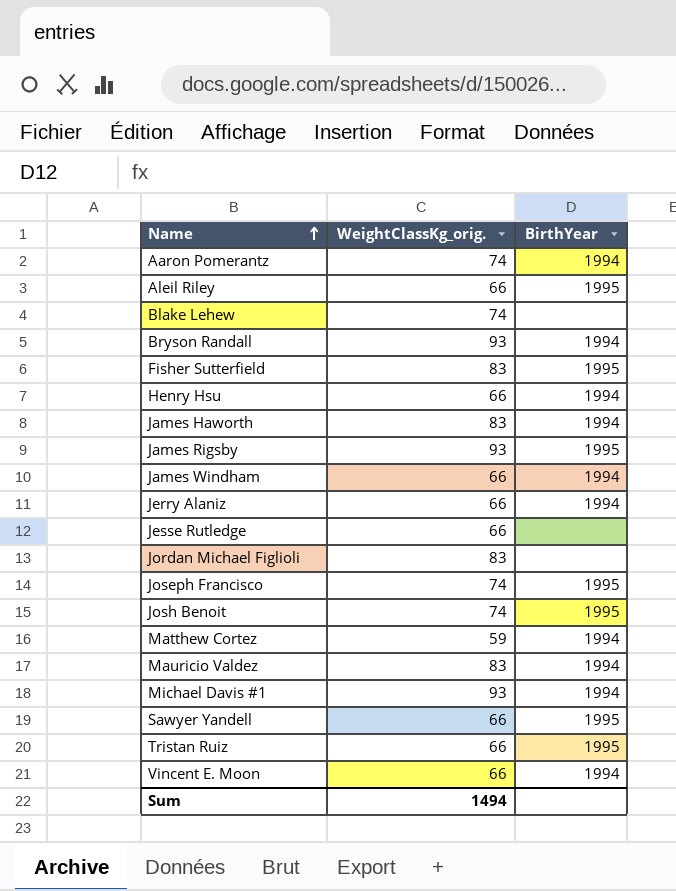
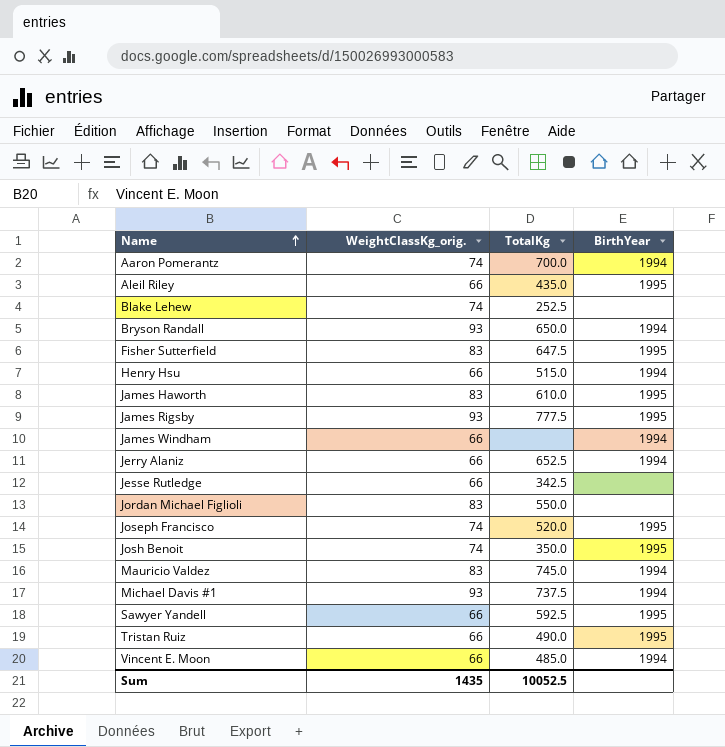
column TotalKg | position: none -> 3
row Matthew Cortez: 59 | 1994 -> none
James Haworth | BirthYear: 1994 -> 1995
Sum | WeightClassKg_orig.: 1494 -> 1435

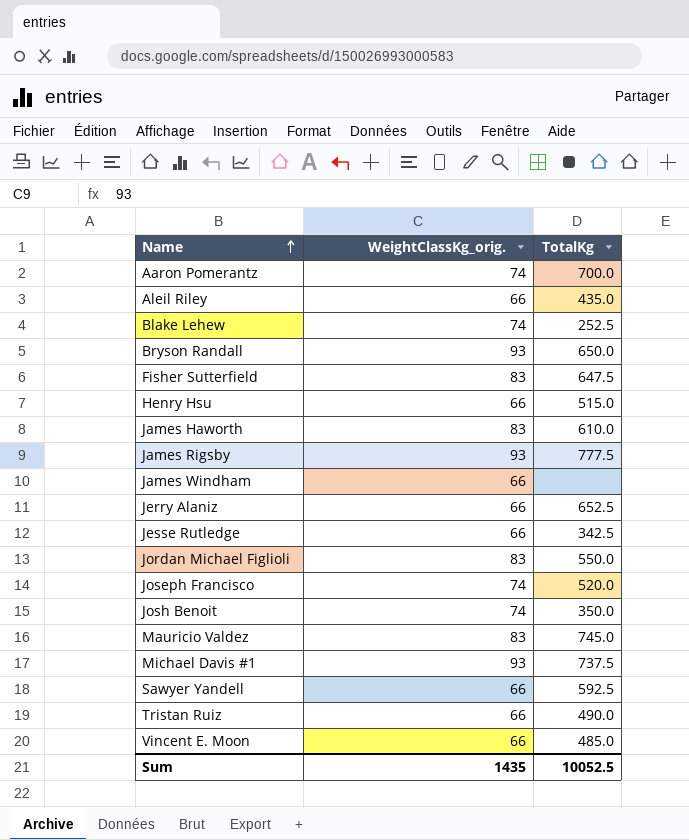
column BirthYear | position: 4 -> none

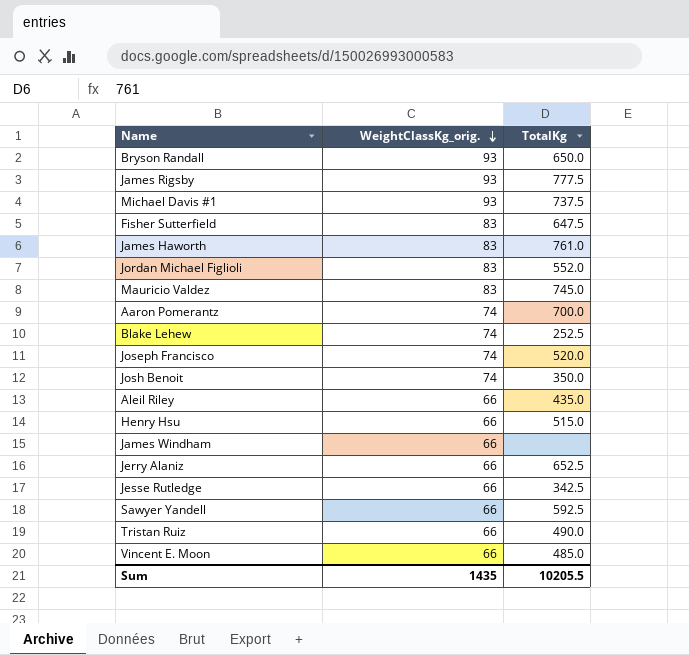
row order: Name ascending -> WeightClassKg_orig. descending
James Haworth | TotalKg: 610.0 -> 761.0
Jordan Michael Figlioli | TotalKg: 550.0 -> 552.0
Sum | TotalKg: 10052.5 -> 10205.5

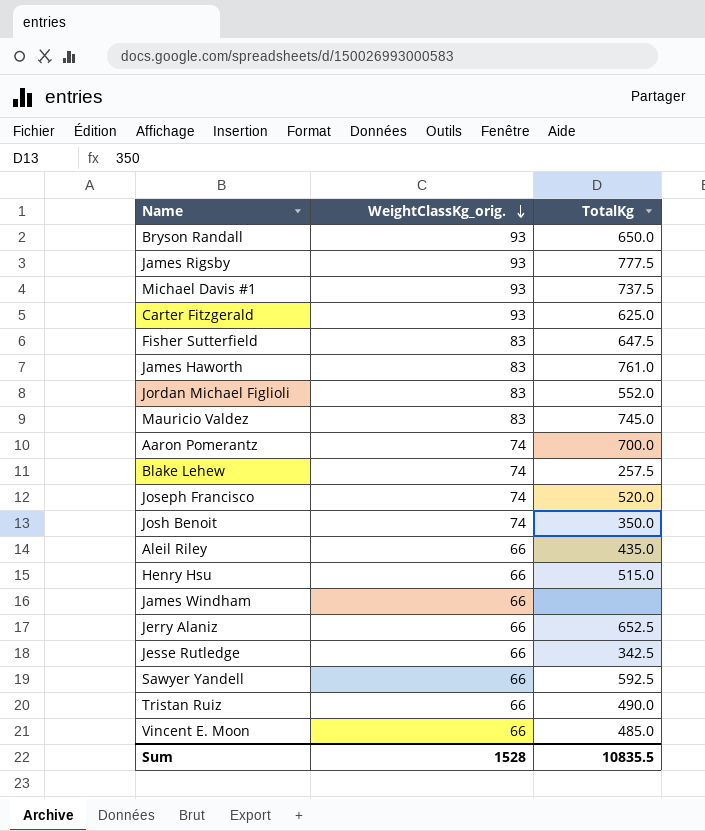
row Carter Fitzgerald: none -> 93 | 625.0
Blake Lehew | TotalKg: 252.5 -> 257.5
Sum | WeightClassKg_orig.: 1435 -> 1528
Sum | TotalKg: 10205.5 -> 10835.5

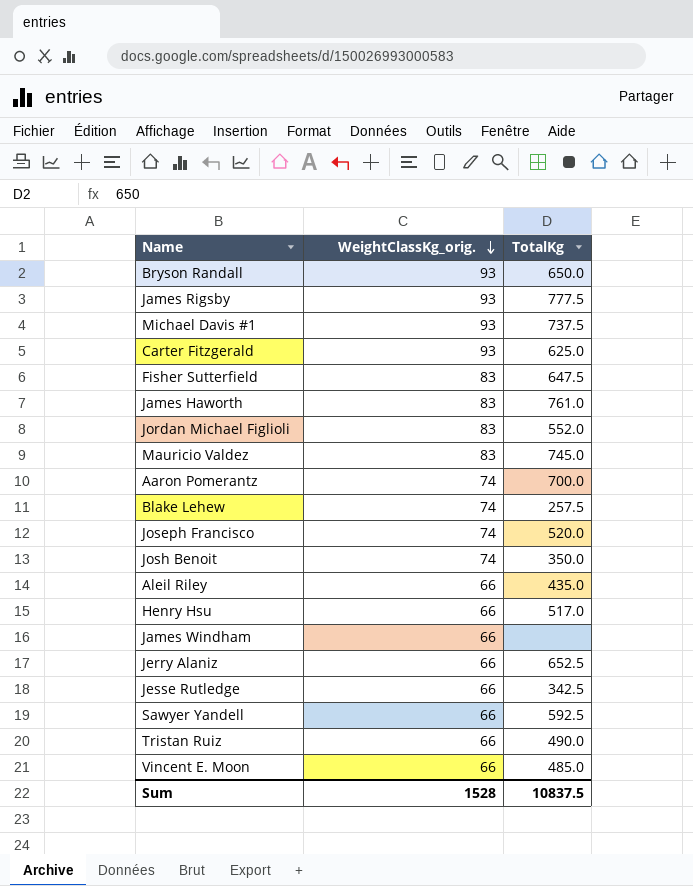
Henry Hsu | TotalKg: 515.0 -> 517.0
Sum | TotalKg: 10835.5 -> 10837.5

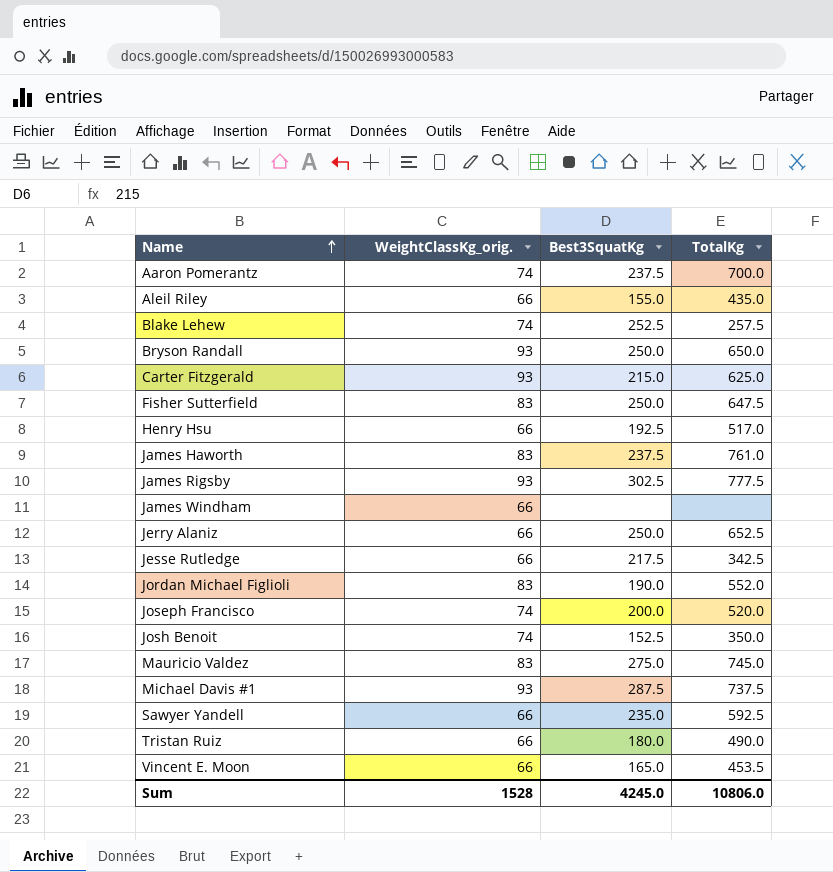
row order: WeightClassKg_orig. descending -> Name ascending
column Best3SquatKg | position: none -> 3
Vincent E. Moon | TotalKg: 485.0 -> 453.5
Sum | TotalKg: 10837.5 -> 10806.0

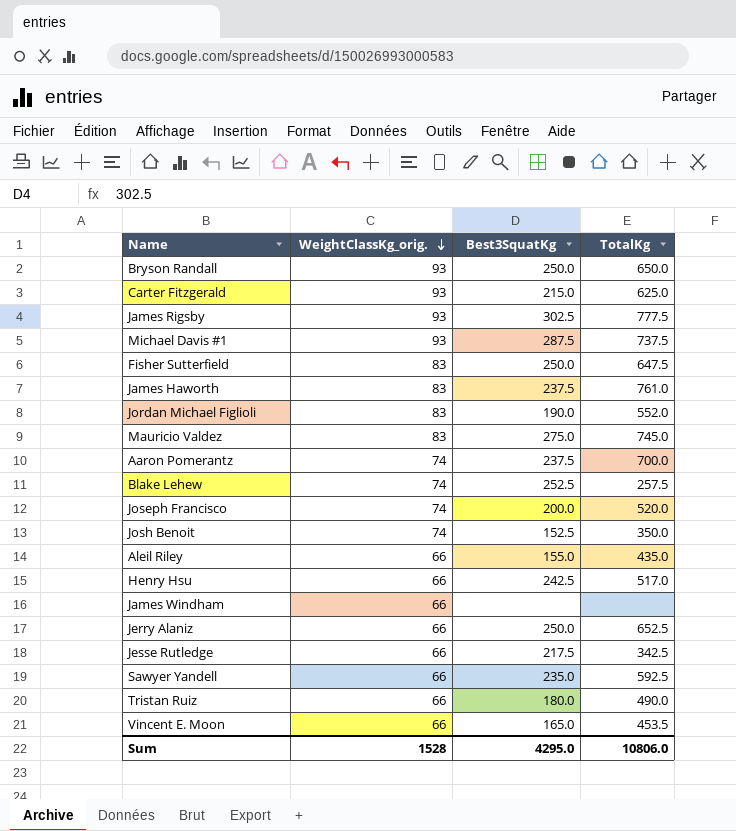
row order: Name ascending -> WeightClassKg_orig. descending
Henry Hsu | Best3SquatKg: 192.5 -> 242.5
Sum | Best3SquatKg: 4245.0 -> 4295.0

